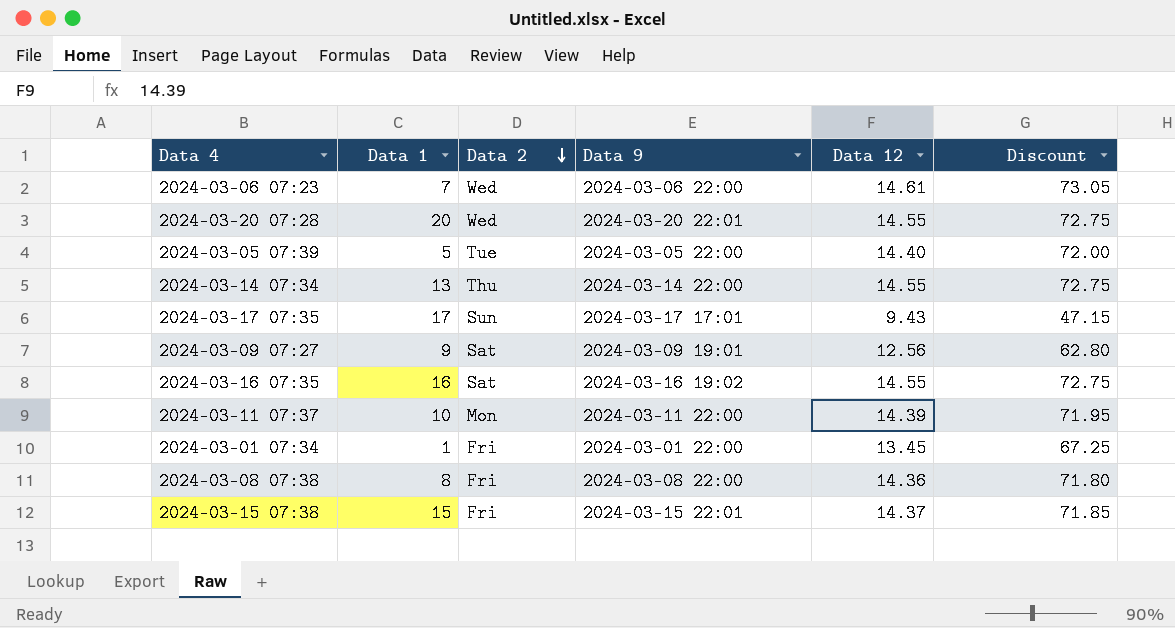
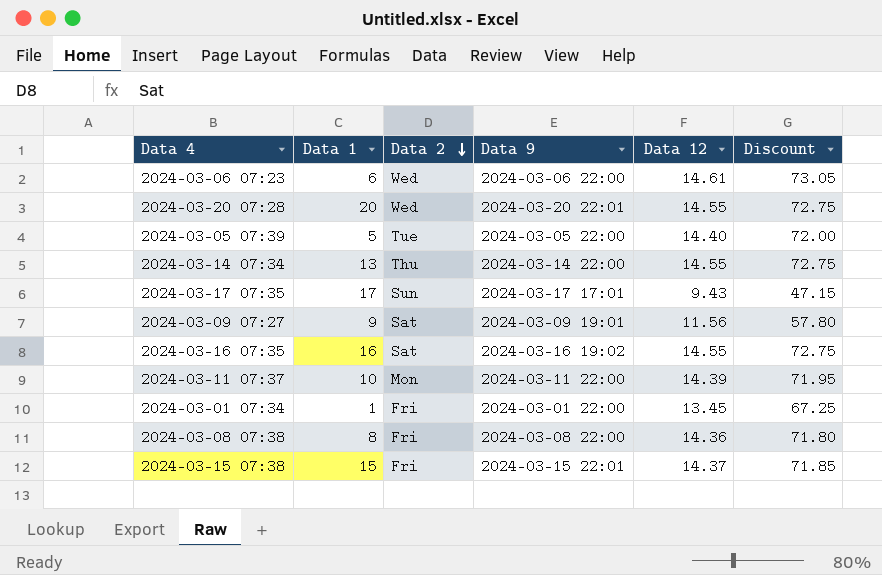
2024-03-06 07:23 | Data 1: 7 -> 6
2024-03-09 07:27 | Data 12: 12.56 -> 11.56
2024-03-09 07:27 | Discount: 62.80 -> 57.80

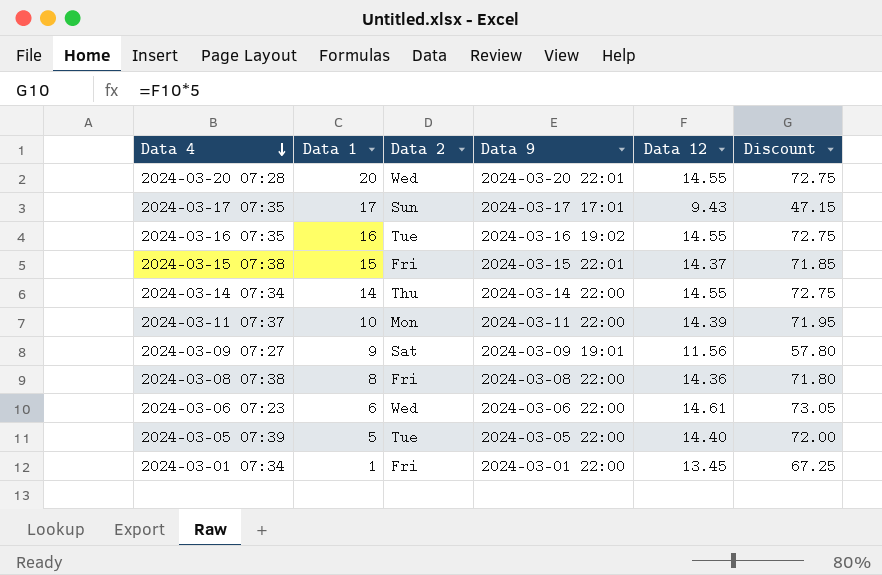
row order: Data 2 descending -> Data 4 descending
2024-03-16 07:35 | Data 2: Sat -> Tue
2024-03-14 07:34 | Data 1: 13 -> 14

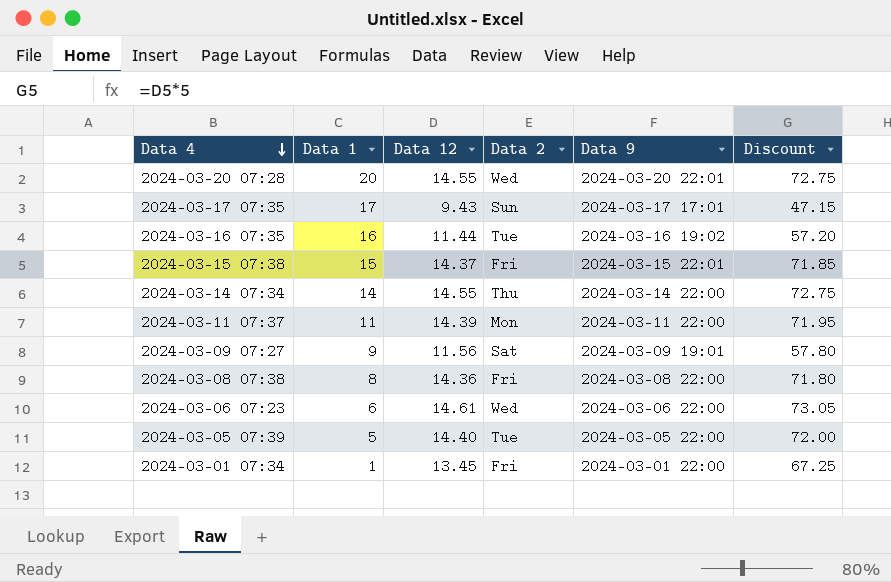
column Data 12 | position: 5 -> 3
2024-03-16 07:35 | Data 12: 14.55 -> 11.44
2024-03-16 07:35 | Discount: 72.75 -> 57.20
2024-03-11 07:37 | Data 1: 10 -> 11

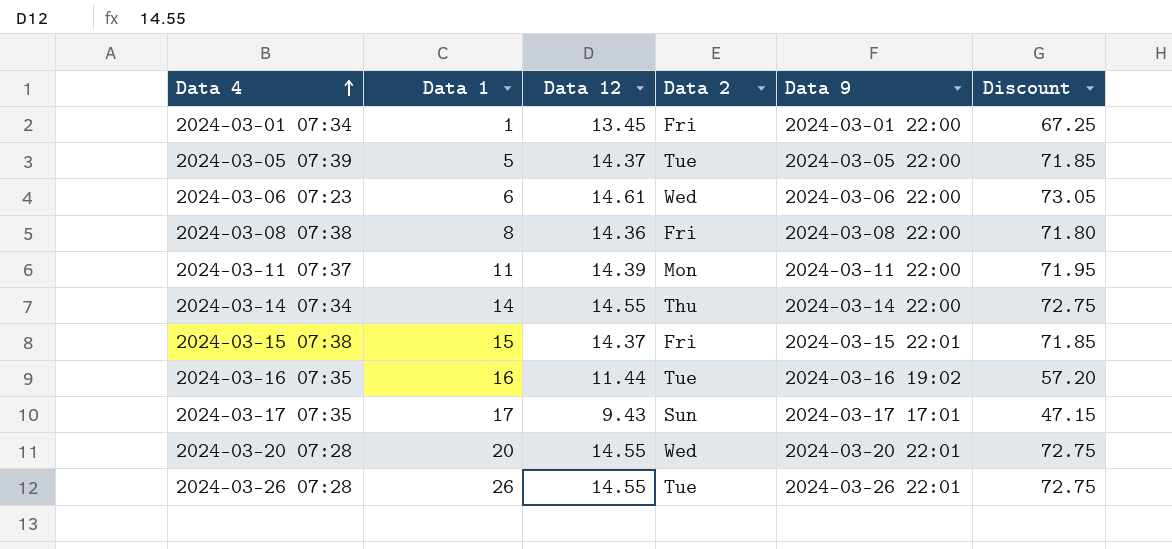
row order: Data 4 descending -> Data 4 ascending
row 2024-03-09 07:27: 9 | 11.56 | Sat | 2024-03-09 19:01 | 57.80 -> none
2024-03-05 07:39 | Data 12: 14.40 -> 14.37
2024-03-05 07:39 | Discount: 72.00 -> 71.85
row 2024-03-26 07:28: none -> 26 | 14.55 | Tue | 2024-03-26 22:01 | 72.75

